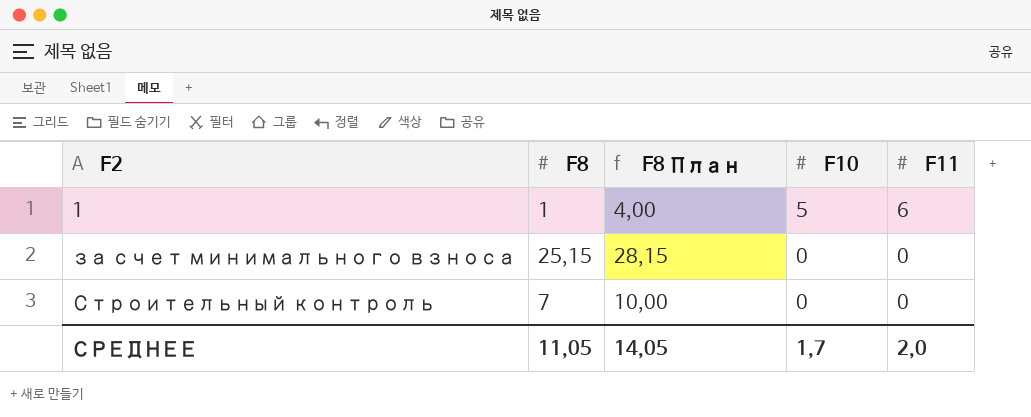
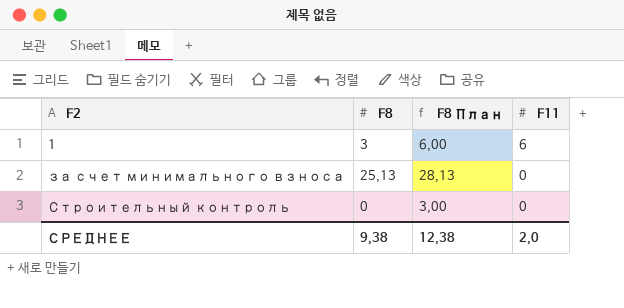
column F10 | position: 4 -> none
1 | F8: 1 -> 3
1 | F8 План: 4,00 -> 6,00
за счет минимального взноса | F8: 25,15 -> 25,13
за счет минимального взноса | F8 План: 28,15 -> 28,13
Строительный контроль | F8: 7 -> 0
Строительный контроль | F8 План: 10,00 -> 3,00
СРЕДНЕЕ | F8: 11,05 -> 9,38
СРЕДНЕЕ | F8 План: 14,05 -> 12,38

